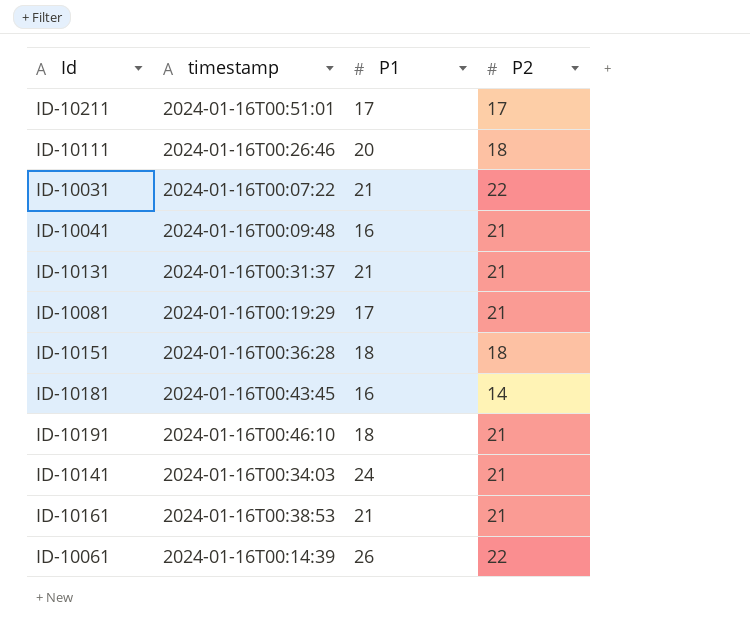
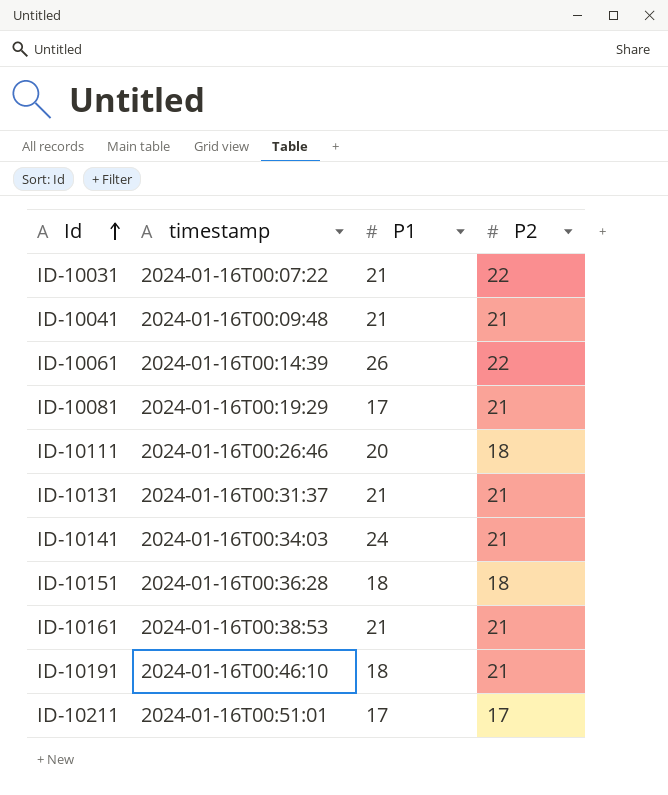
row order: none -> Id ascending
row ID-10181: 2024-01-16T00:43:45 | 16 | 14 -> none
ID-10041 | P1: 16 -> 21

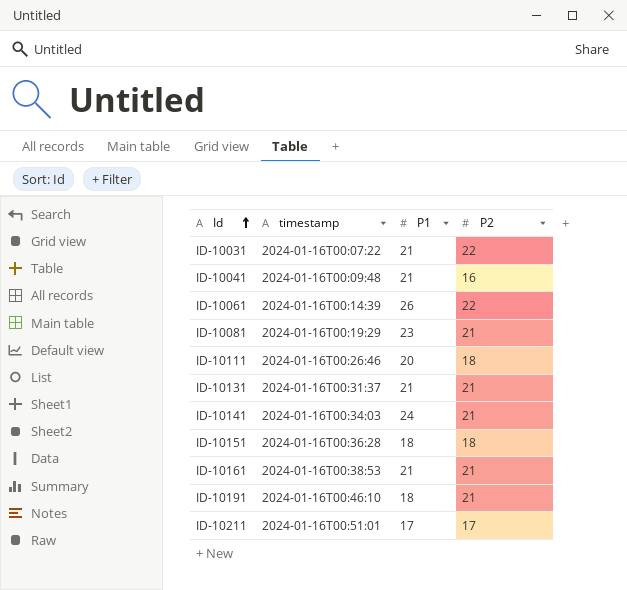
ID-10041 | P2: 21 -> 16
ID-10081 | P1: 17 -> 23

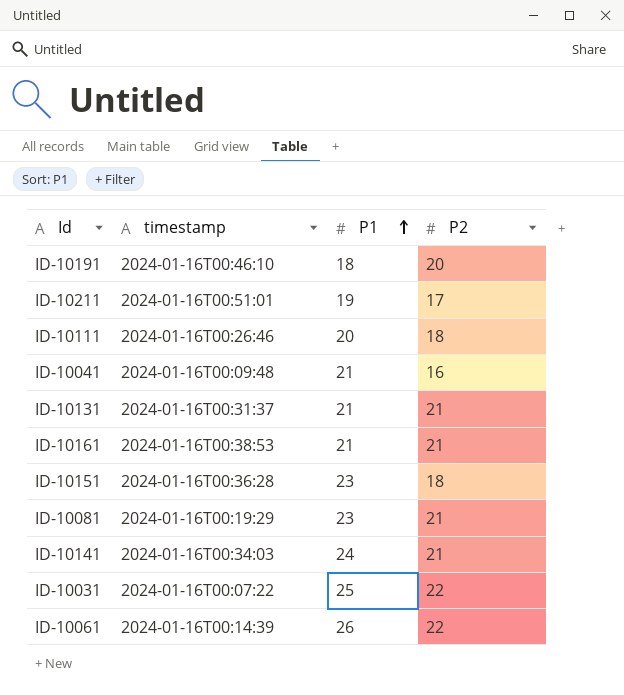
row order: Id ascending -> P1 ascending
ID-10191 | P2: 21 -> 20
ID-10211 | P1: 17 -> 19
ID-10151 | P1: 18 -> 23
ID-10031 | P1: 21 -> 25

